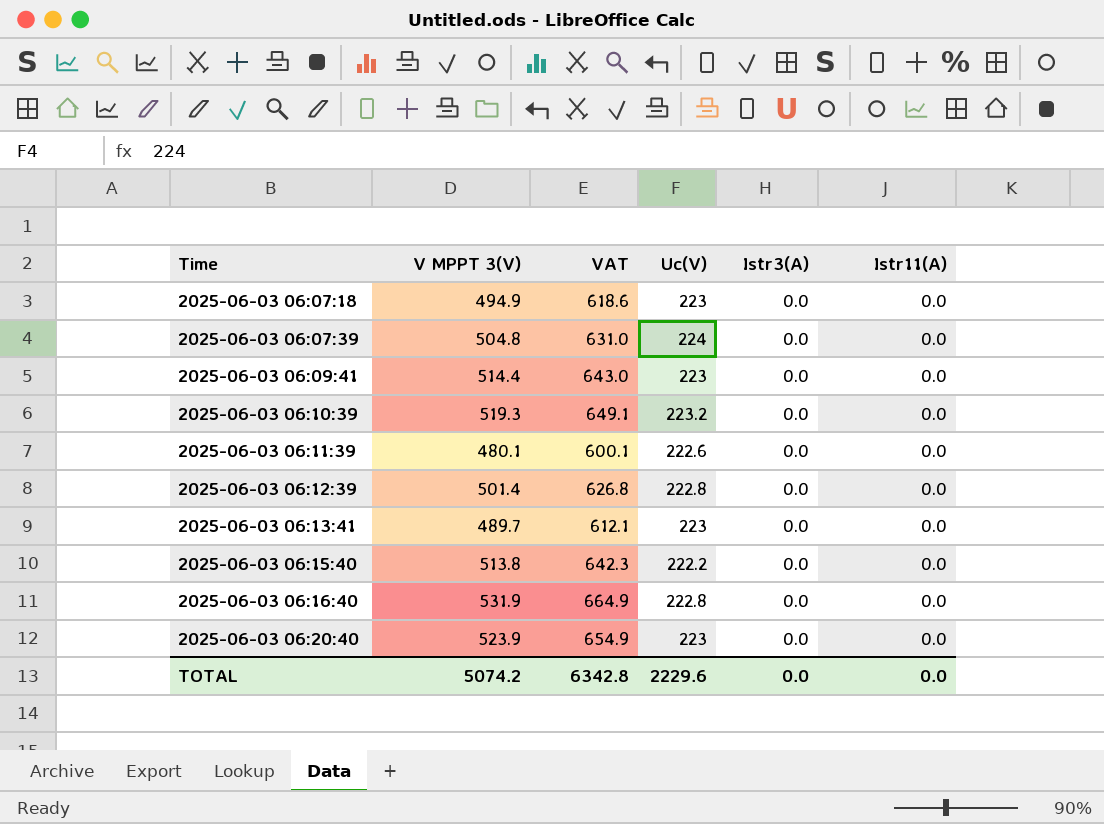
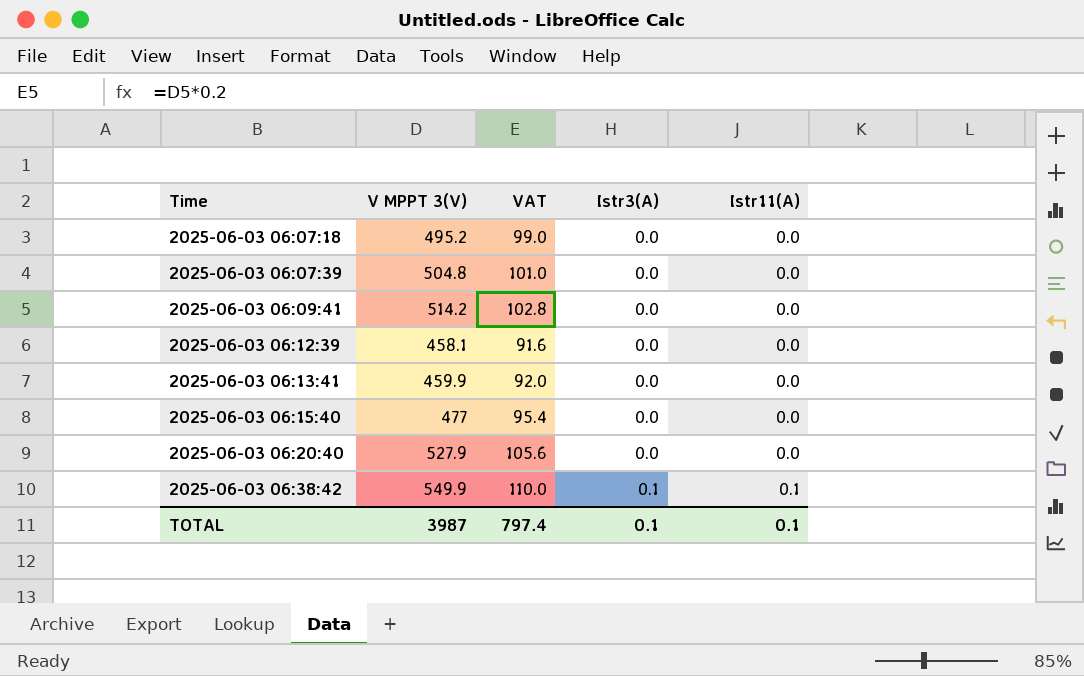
column Uc(V) | position: 4 -> none
column VAT | formula: [V MPPT 3(V)] * 1.25 -> [V MPPT 3(V)] * 0.2
row 2025-06-03 06:10:39: 519.3 | 649.1 | 223.2 | 0.0 | 0.0 -> none
row 2025-06-03 06:11:39: 480.1 | 600.1 | 222.6 | 0.0 | 0.0 -> none
row 2025-06-03 06:16:40: 531.9 | 664.9 | 222.8 | 0.0 | 0.0 -> none
2025-06-03 06:07:18 | V MPPT 3(V): 494.9 -> 495.2
2025-06-03 06:09:41 | V MPPT 3(V): 514.4 -> 514.2
2025-06-03 06:12:39 | V MPPT 3(V): 501.4 -> 458.1
2025-06-03 06:13:41 | V MPPT 3(V): 489.7 -> 459.9
2025-06-03 06:15:40 | V MPPT 3(V): 513.8 -> 477
2025-06-03 06:20:40 | V MPPT 3(V): 523.9 -> 527.9
row 2025-06-03 06:38:42: none -> 549.9 | 110.0 | 0.1 | 0.1
TOTAL | V MPPT 3(V): 5074.2 -> 3987
TOTAL | VAT: 6342.8 -> 797.4
TOTAL | Istr3(A): 0.0 -> 0.1
TOTAL | Istr11(A): 0.0 -> 0.1

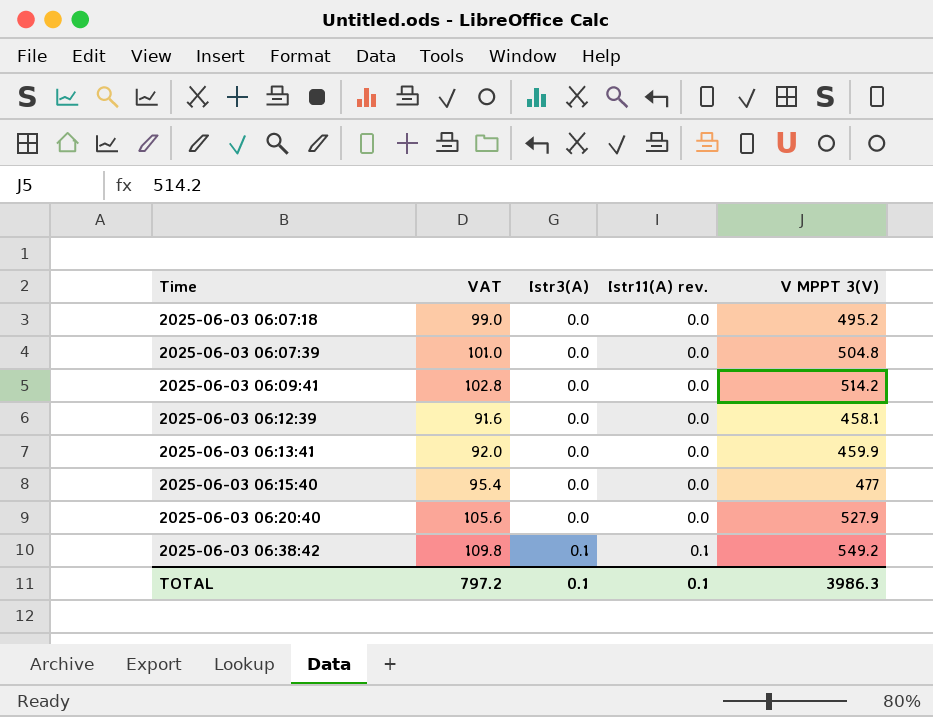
column name: Istr11(A) -> Istr11(A) rev.
column V MPPT 3(V) | position: 2 -> 5
2025-06-03 06:38:42 | VAT: 110.0 -> 109.8
2025-06-03 06:38:42 | V MPPT 3(V): 549.9 -> 549.2
TOTAL | VAT: 797.4 -> 797.2
TOTAL | V MPPT 3(V): 3987 -> 3986.3

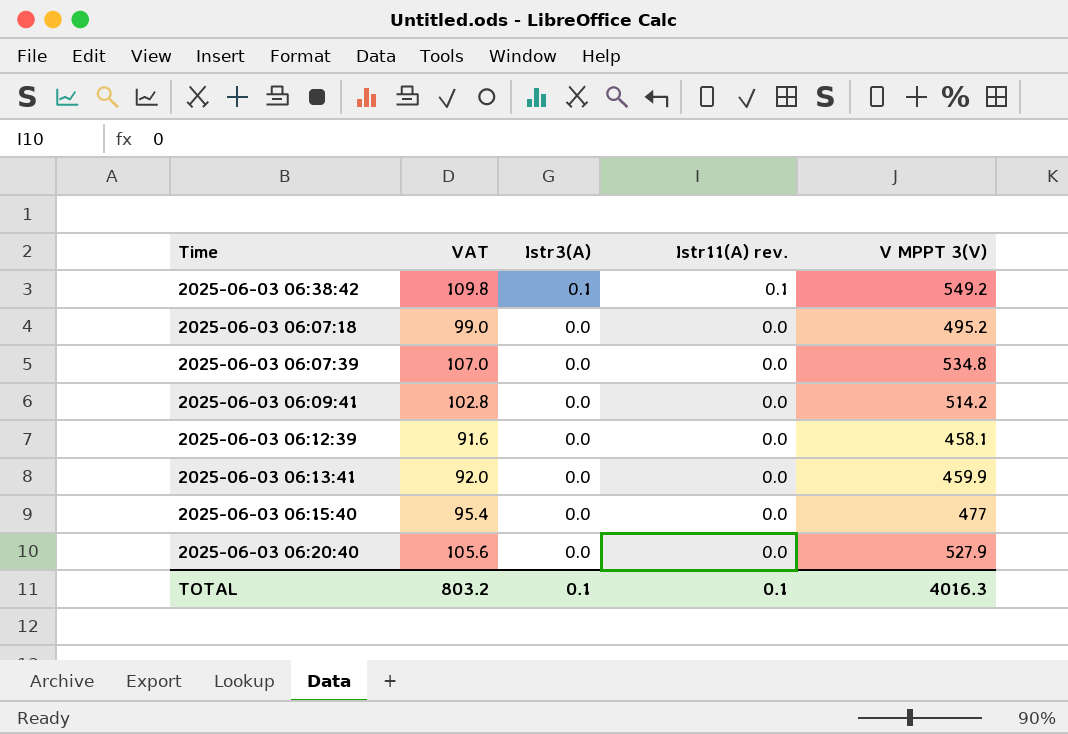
row order: Time ascending -> Istr3(A) descending
2025-06-03 06:07:39 | VAT: 101.0 -> 107.0
2025-06-03 06:07:39 | V MPPT 3(V): 504.8 -> 534.8
TOTAL | VAT: 797.2 -> 803.2
TOTAL | V MPPT 3(V): 3986.3 -> 4016.3

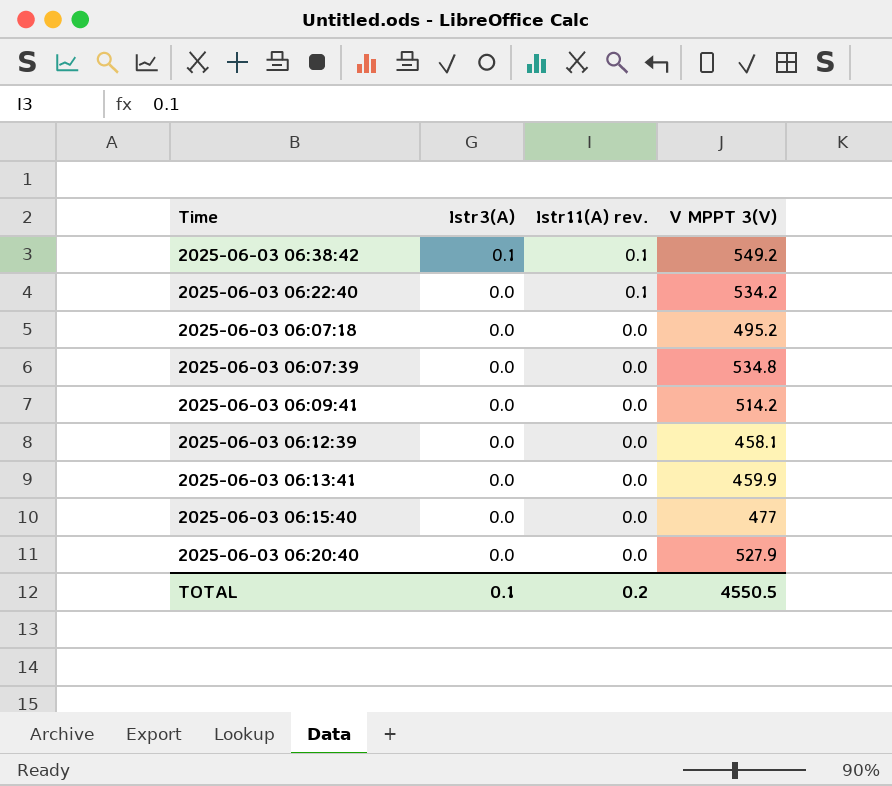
column VAT | formula: [V MPPT 3(V)] * 0.2 -> none
row 2025-06-03 06:22:40: none -> 0.0 | 0.1 | 534.2
TOTAL | Istr11(A) rev.: 0.1 -> 0.2
TOTAL | V MPPT 3(V): 4016.3 -> 4550.5

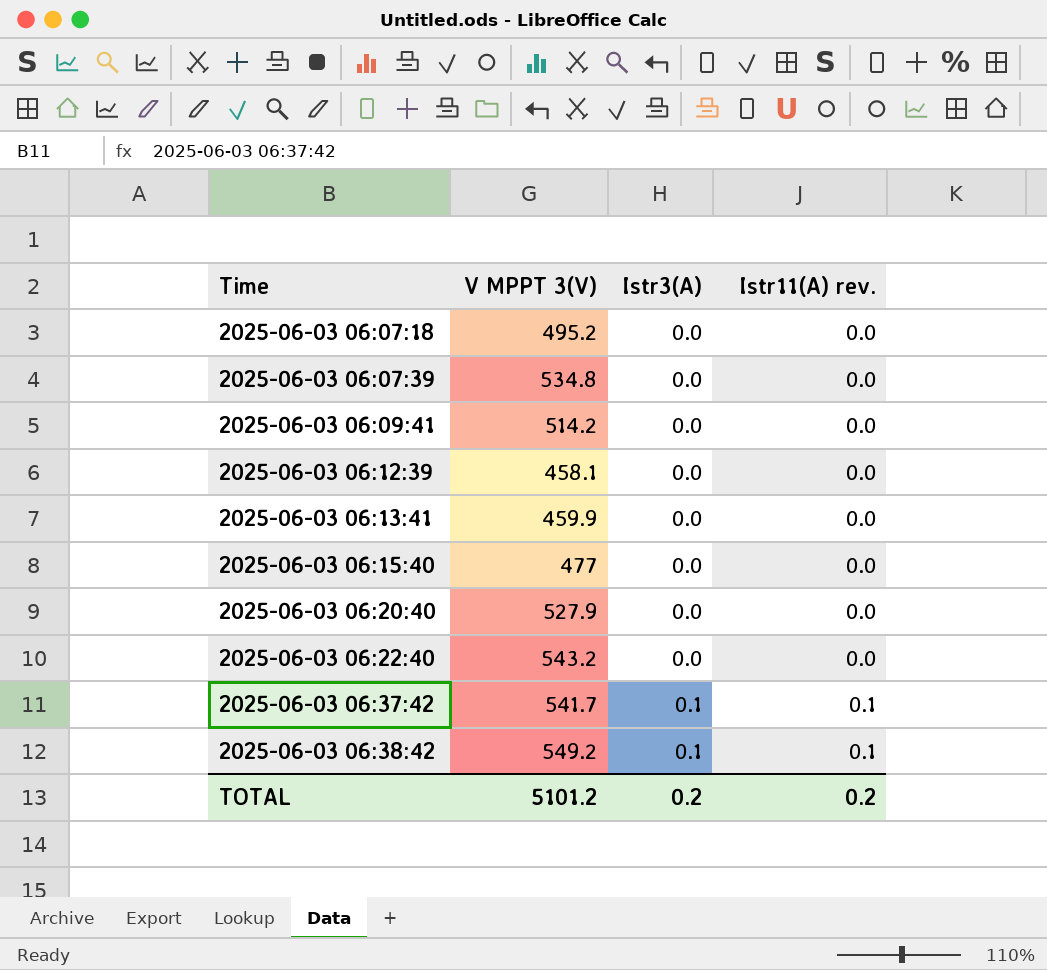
row order: Istr3(A) descending -> Time ascending
column V MPPT 3(V) | position: 4 -> 2
2025-06-03 06:22:40 | V MPPT 3(V): 534.2 -> 543.2
2025-06-03 06:22:40 | Istr11(A) rev.: 0.1 -> 0.0
row 2025-06-03 06:37:42: none -> 541.7 | 0.1 | 0.1
TOTAL | V MPPT 3(V): 4550.5 -> 5101.2
TOTAL | Istr3(A): 0.1 -> 0.2

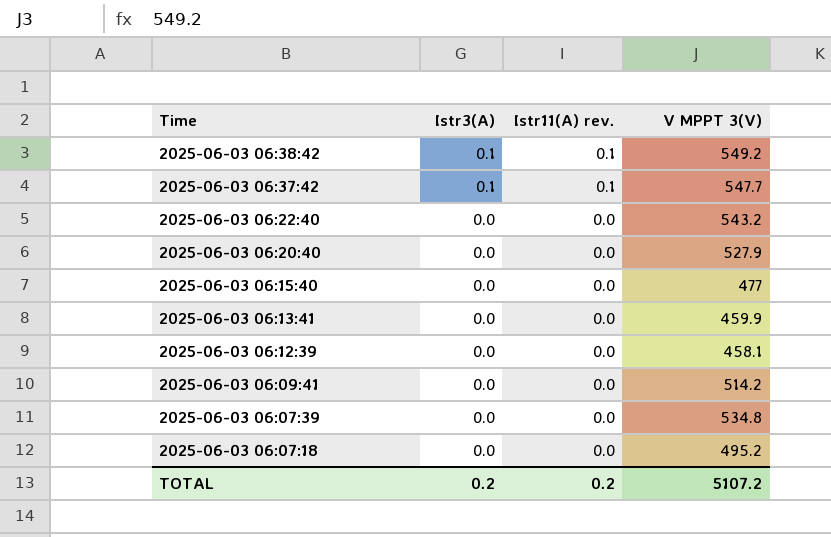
row order: Time ascending -> Time descending
column V MPPT 3(V) | position: 2 -> 4
2025-06-03 06:37:42 | V MPPT 3(V): 541.7 -> 547.7
TOTAL | V MPPT 3(V): 5101.2 -> 5107.2

